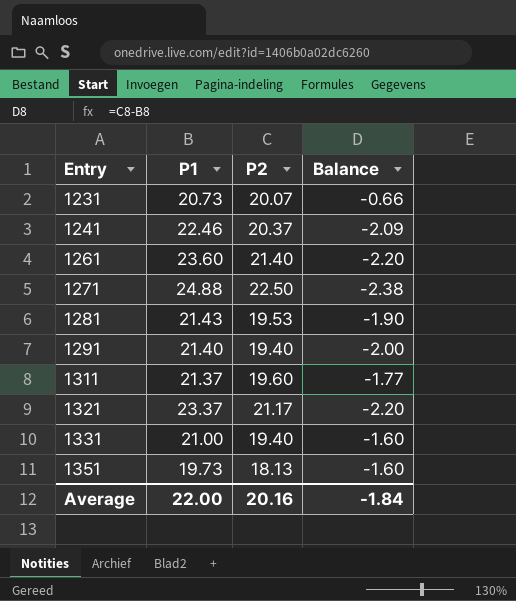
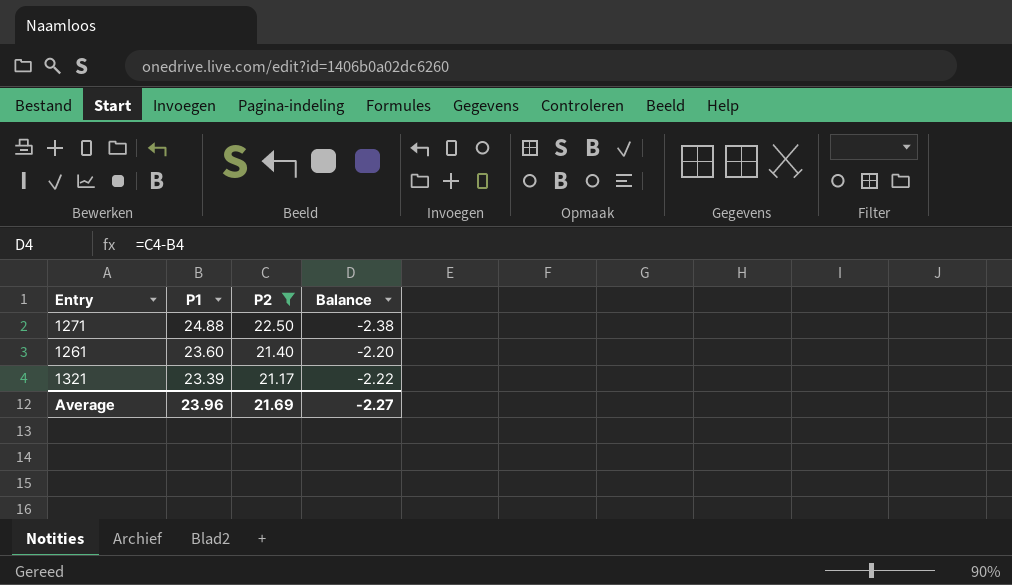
filter: none -> P2 >= 21.17
row order: Entry ascending -> P1 descending
1321 | P1: 23.37 -> 23.39
1321 | Balance: -2.20 -> -2.22
Average | P1: 22.00 -> 23.96
Average | P2: 20.16 -> 21.69
Average | Balance: -1.84 -> -2.27

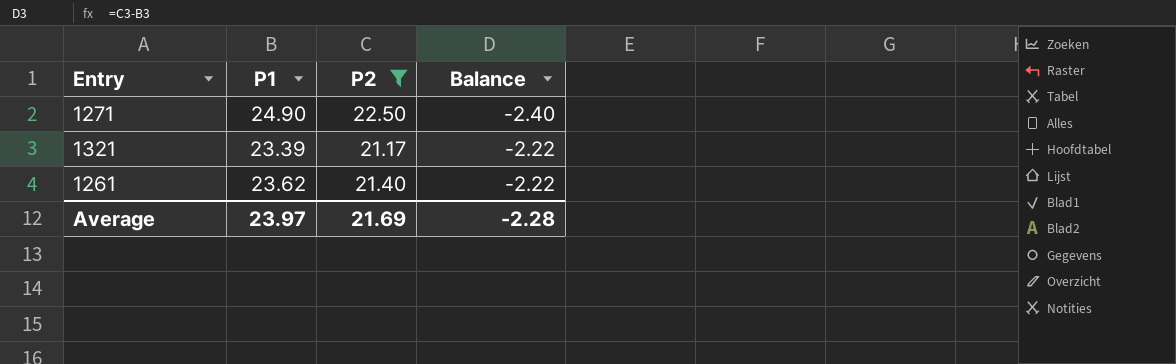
row order: P1 descending -> Balance ascending
1271 | P1: 24.88 -> 24.90
1271 | Balance: -2.38 -> -2.40
1261 | P1: 23.60 -> 23.62
1261 | Balance: -2.20 -> -2.22
Average | P1: 23.96 -> 23.97
Average | Balance: -2.27 -> -2.28

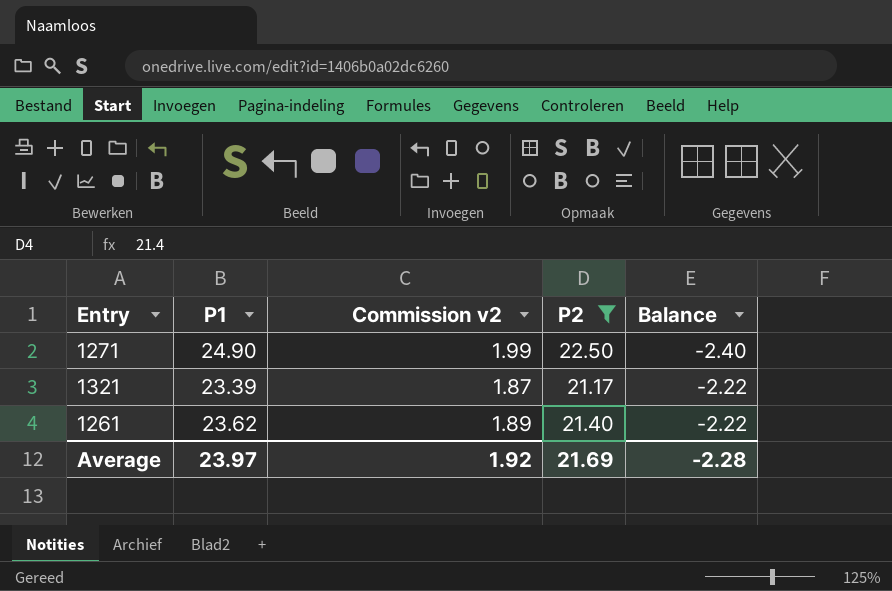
column Commission v2 | formula: none -> [P1] * 0.08

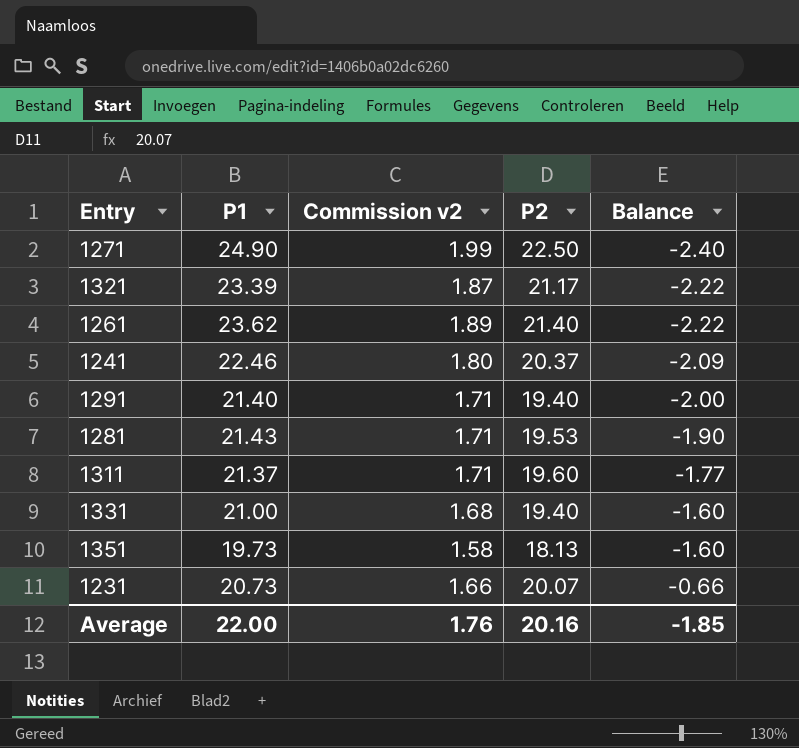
filter: P2 >= 21.17 -> none
Average | P1: 23.97 -> 22.00
Average | Commission v2: 1.92 -> 1.76
Average | P2: 21.69 -> 20.16
Average | Balance: -2.28 -> -1.85

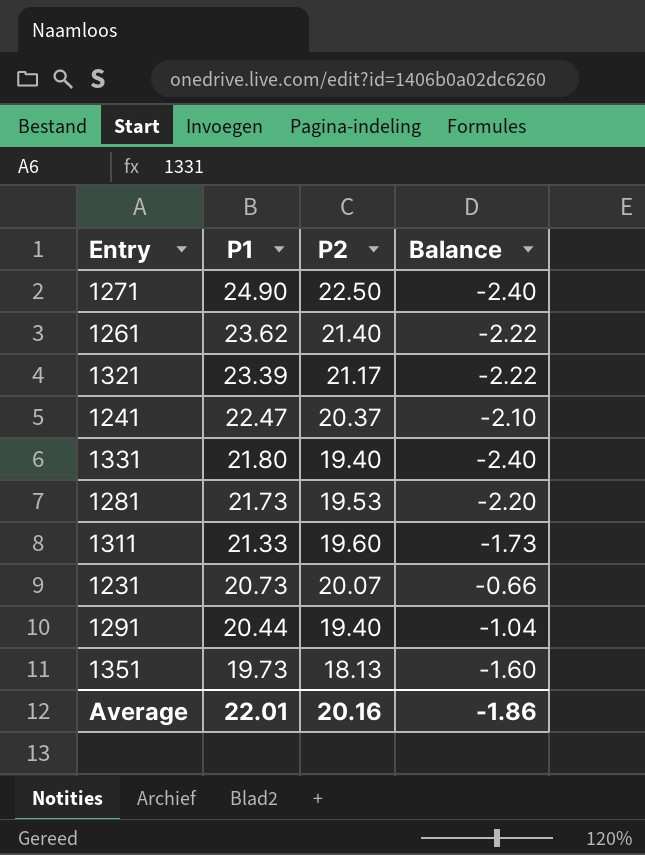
row order: Balance ascending -> P1 descending
column Commission v2 | formula: [P1] * 0.08 -> none
1241 | P1: 22.46 -> 22.47
1241 | Balance: -2.09 -> -2.10
1331 | P1: 21.00 -> 21.80
1331 | Balance: -1.60 -> -2.40
1281 | P1: 21.43 -> 21.73
1281 | Balance: -1.90 -> -2.20
1311 | P1: 21.37 -> 21.33
1311 | Balance: -1.77 -> -1.73
1291 | P1: 21.40 -> 20.44
1291 | Balance: -2.00 -> -1.04
Average | P1: 22.00 -> 22.01
Average | Balance: -1.85 -> -1.86

